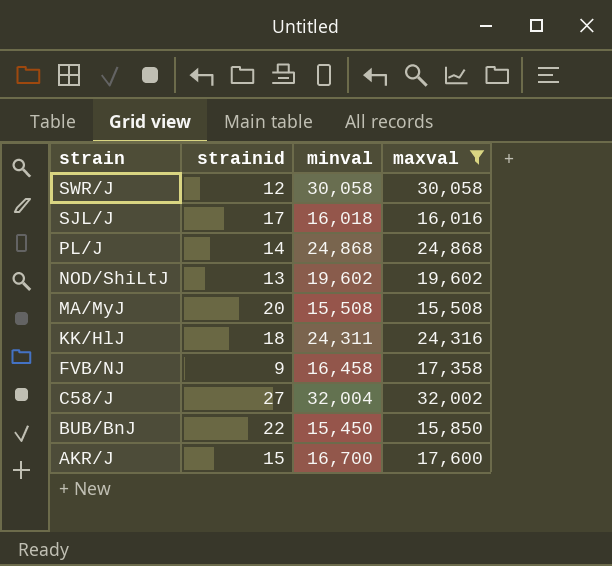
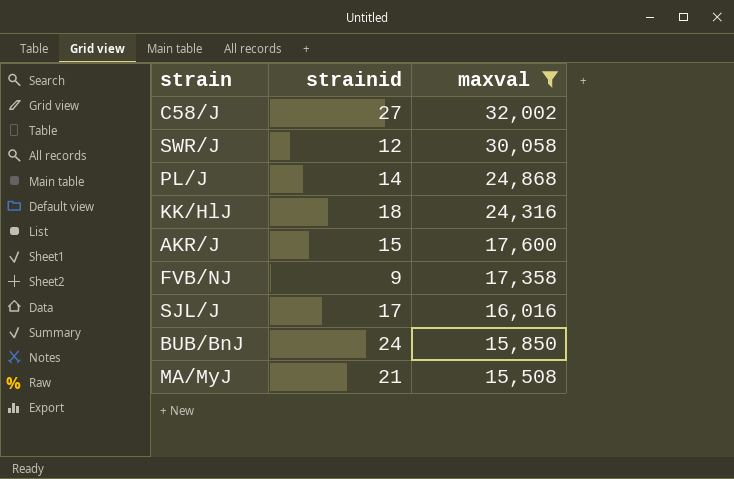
row order: strain descending -> maxval descending
column minval | position: 3 -> none
row NOD/ShiLtJ: 13 | 19,602 | 19,602 -> none
BUB/BnJ | strainid: 22 -> 24
MA/MyJ | strainid: 20 -> 21

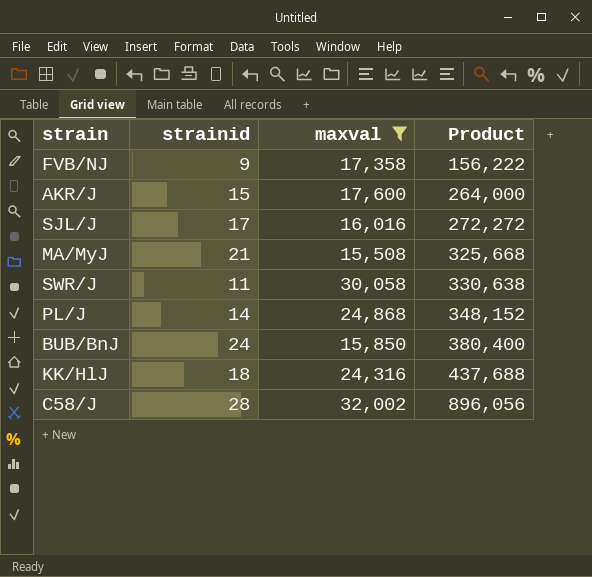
row order: maxval descending -> Product ascending
column Product | formula: none -> [strainid] * [maxval]
SWR/J | strainid: 12 -> 11
C58/J | strainid: 27 -> 28

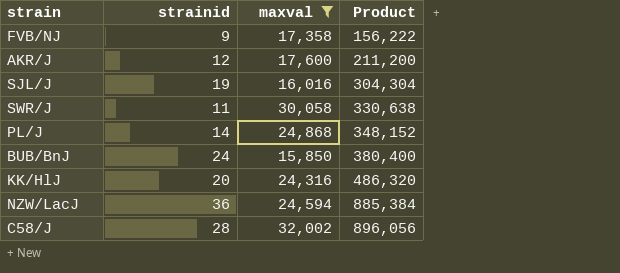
row MA/MyJ: 21 | 15,508 | 325,668 -> none
AKR/J | strainid: 15 -> 12
AKR/J | Product: 264,000 -> 211,200
SJL/J | strainid: 17 -> 19
SJL/J | Product: 272,272 -> 304,304
KK/HlJ | strainid: 18 -> 20
KK/HlJ | Product: 437,688 -> 486,320
row NZW/LacJ: none -> 36 | 24,594 | 885,384

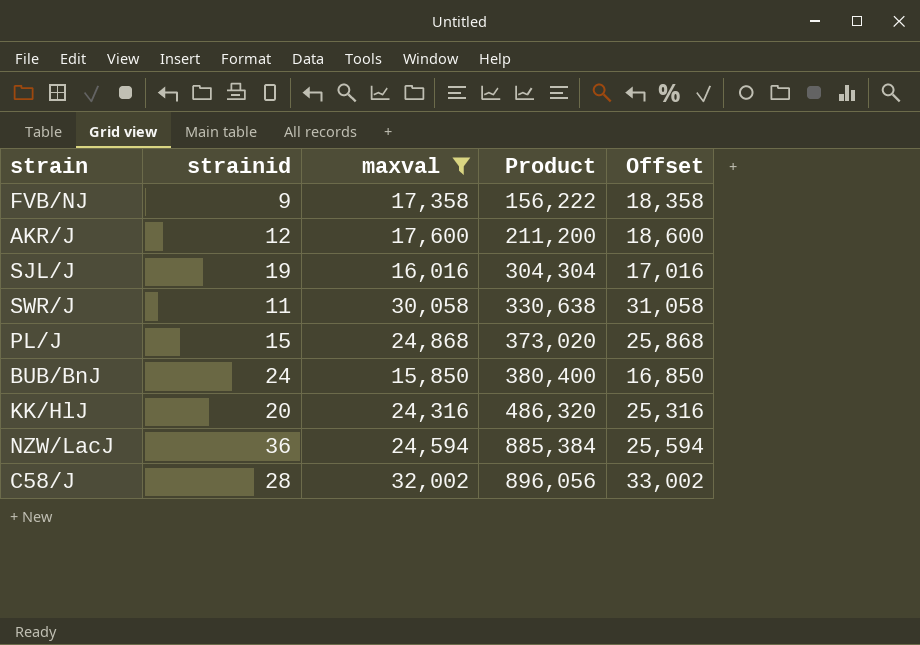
column Offset | formula: none -> [maxval] + 1000
PL/J | strainid: 14 -> 15
PL/J | Product: 348,152 -> 373,020

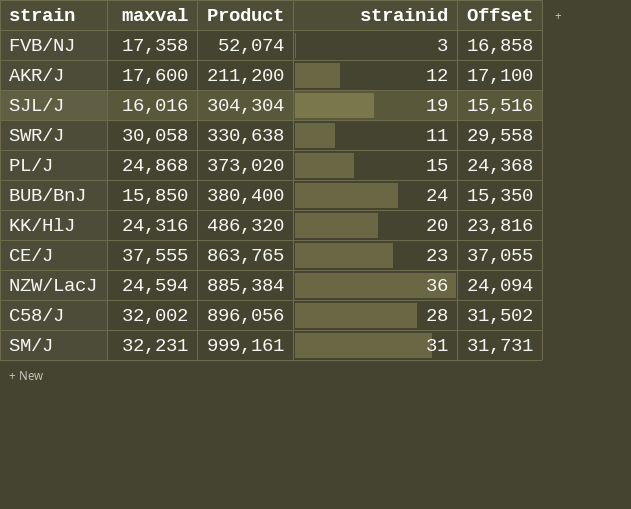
filter: maxval <= 32,002 -> none
column strainid | position: 2 -> 4
column Offset | formula: [maxval] + 1000 -> [maxval] - 500
FVB/NJ | Product: 156,222 -> 52,074
FVB/NJ | strainid: 9 -> 3

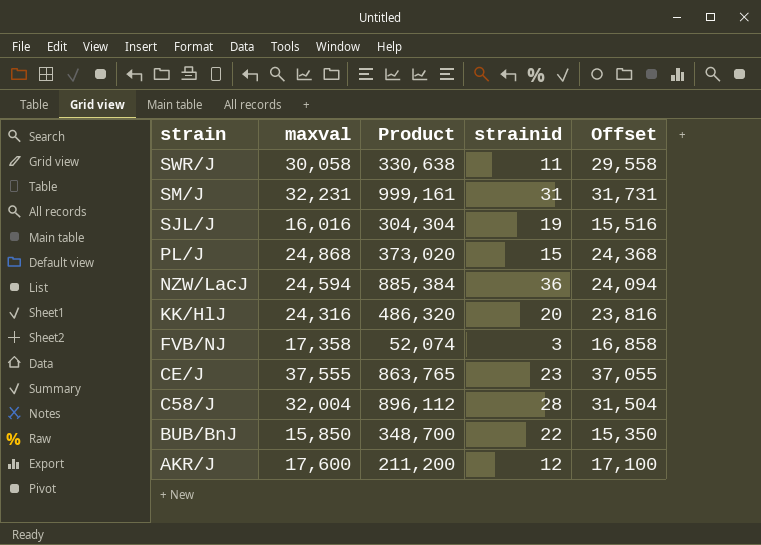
row order: Product ascending -> strain descending
C58/J | maxval: 32,002 -> 32,004
C58/J | Product: 896,056 -> 896,112
C58/J | Offset: 31,502 -> 31,504
BUB/BnJ | Product: 380,400 -> 348,700
BUB/BnJ | strainid: 24 -> 22

